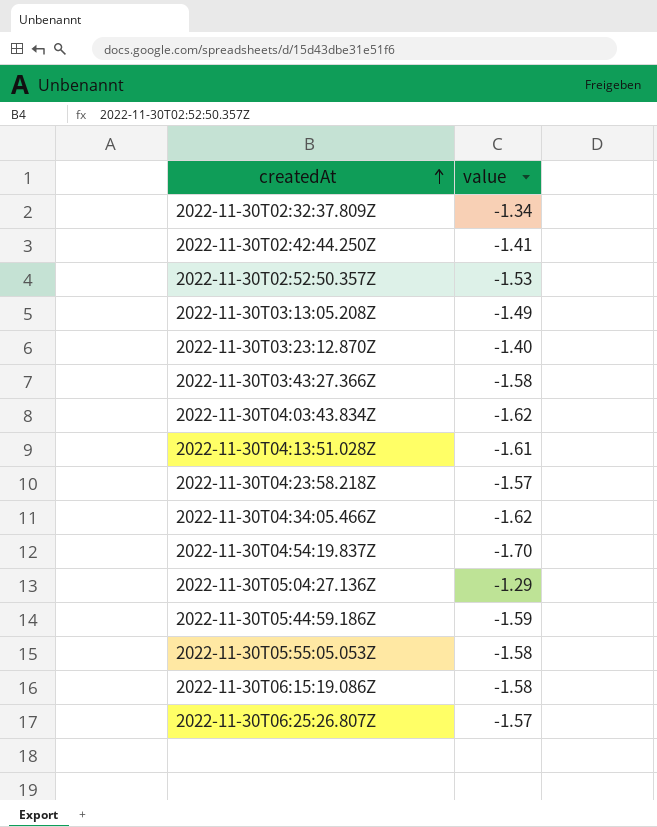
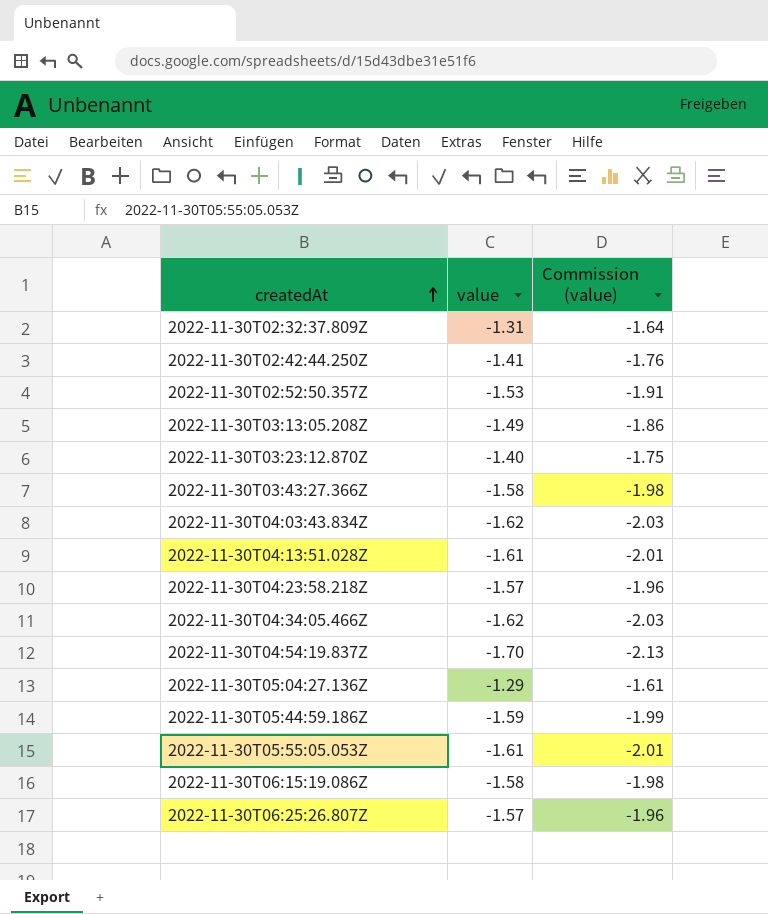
column Commission (value) | formula: none -> [value] * 1.25
2022-11-30T02:32:37.809Z | value: -1.34 -> -1.31
2022-11-30T05:55:05.053Z | value: -1.58 -> -1.61

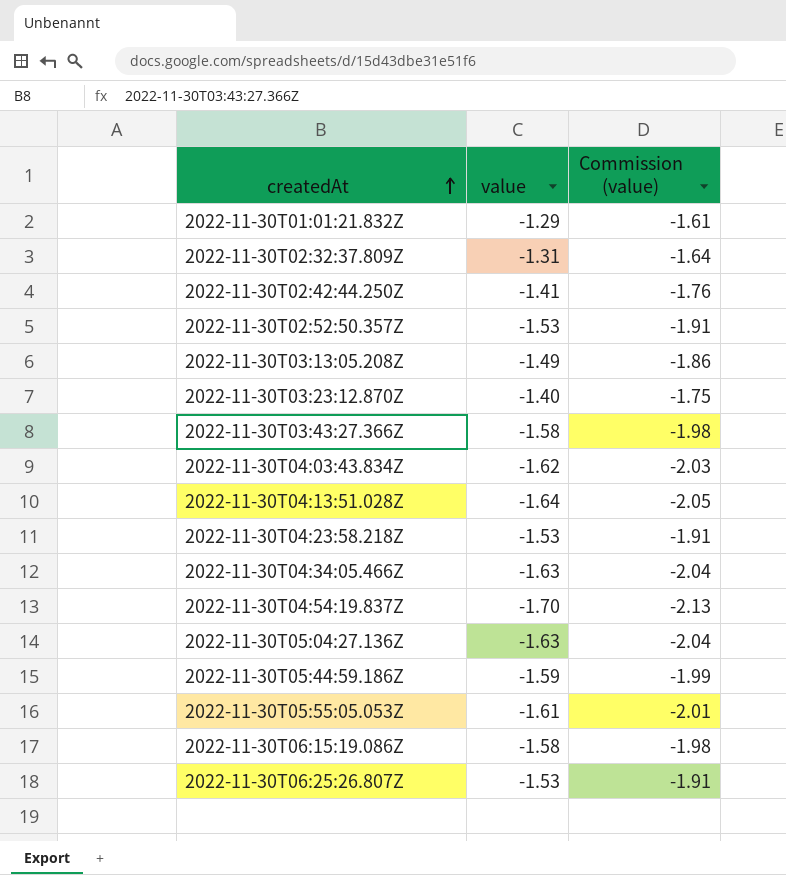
row 2022-11-30T01:01:21.832Z: none -> -1.29 | -1.61
2022-11-30T04:13:51.028Z | value: -1.61 -> -1.64
2022-11-30T04:13:51.028Z | Commission (value): -2.01 -> -2.05
2022-11-30T04:23:58.218Z | value: -1.57 -> -1.53
2022-11-30T04:23:58.218Z | Commission (value): -1.96 -> -1.91
2022-11-30T04:34:05.466Z | value: -1.62 -> -1.63
2022-11-30T04:34:05.466Z | Commission (value): -2.03 -> -2.04
2022-11-30T05:04:27.136Z | value: -1.29 -> -1.63
2022-11-30T05:04:27.136Z | Commission (value): -1.61 -> -2.04
2022-11-30T06:25:26.807Z | value: -1.57 -> -1.53
2022-11-30T06:25:26.807Z | Commission (value): -1.96 -> -1.91

